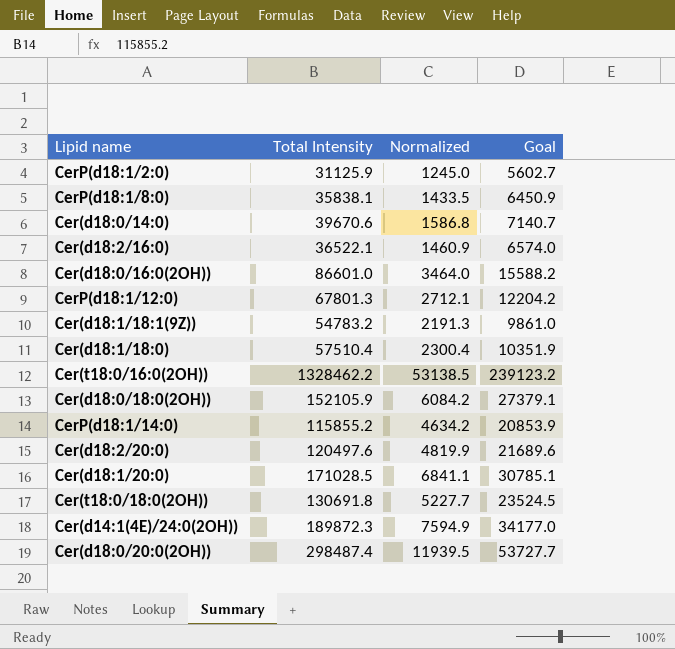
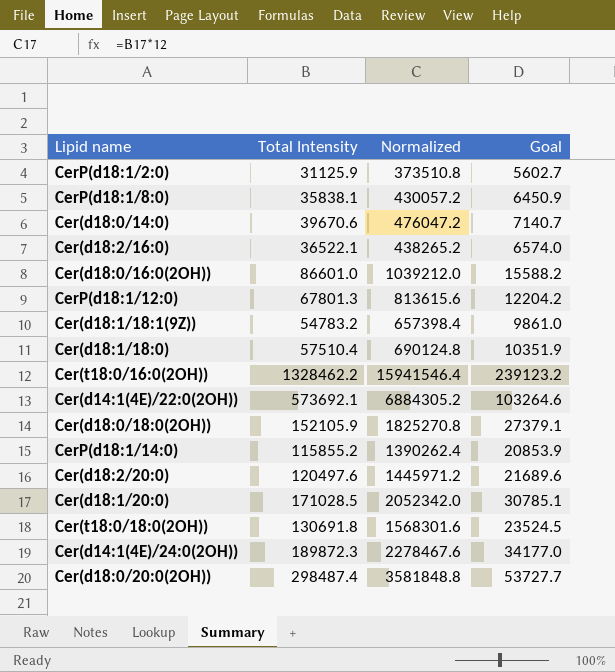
column Normalized | formula: [Total Intensity] * 0.04 -> [Total Intensity] * 12
row Cer(d14:1(4E)/22:0(2OH)): none -> 573692.1 | 6884305.2 | 103264.6

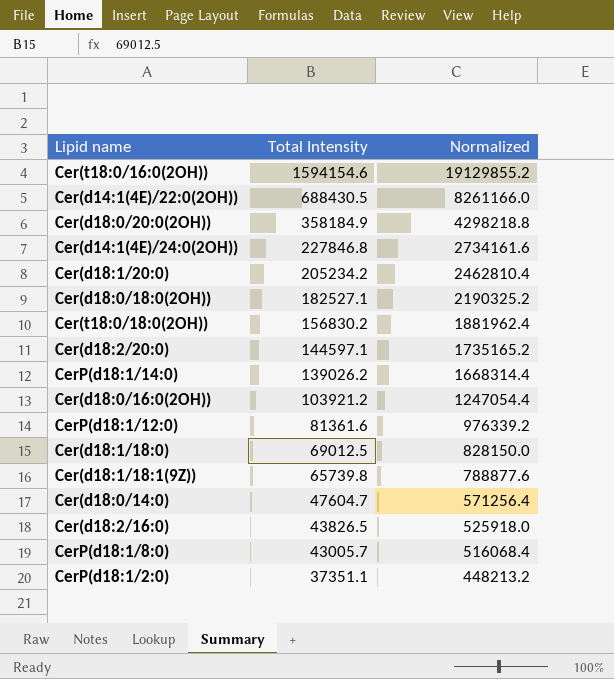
row order: none -> Total Intensity descending
column Goal | formula: [Total Intensity] * 0.18 -> none
Cer(t18:0/16:0(2OH)) | Total Intensity: 1328462.2 -> 1594154.6
Cer(t18:0/16:0(2OH)) | Normalized: 15941546.4 -> 19129855.2
Cer(d14:1(4E)/22:0(2OH)) | Total Intensity: 573692.1 -> 688430.5
Cer(d14:1(4E)/22:0(2OH)) | Normalized: 6884305.2 -> 8261166.0
Cer(d18:0/20:0(2OH)) | Total Intensity: 298487.4 -> 358184.9
Cer(d18:0/20:0(2OH)) | Normalized: 3581848.8 -> 4298218.8
Cer(d14:1(4E)/24:0(2OH)) | Total Intensity: 189872.3 -> 227846.8
Cer(d14:1(4E)/24:0(2OH)) | Normalized: 2278467.6 -> 2734161.6
Cer(d18:1/20:0) | Total Intensity: 171028.5 -> 205234.2
Cer(d18:1/20:0) | Normalized: 2052342.0 -> 2462810.4
Cer(d18:0/18:0(2OH)) | Total Intensity: 152105.9 -> 182527.1
Cer(d18:0/18:0(2OH)) | Normalized: 1825270.8 -> 2190325.2
Cer(t18:0/18:0(2OH)) | Total Intensity: 130691.8 -> 156830.2
Cer(t18:0/18:0(2OH)) | Normalized: 1568301.6 -> 1881962.4
Cer(d18:2/20:0) | Total Intensity: 120497.6 -> 144597.1
Cer(d18:2/20:0) | Normalized: 1445971.2 -> 1735165.2
CerP(d18:1/14:0) | Total Intensity: 115855.2 -> 139026.2
CerP(d18:1/14:0) | Normalized: 1390262.4 -> 1668314.4
Cer(d18:0/16:0(2OH)) | Total Intensity: 86601.0 -> 103921.2
Cer(d18:0/16:0(2OH)) | Normalized: 1039212.0 -> 1247054.4
CerP(d18:1/12:0) | Total Intensity: 67801.3 -> 81361.6
CerP(d18:1/12:0) | Normalized: 813615.6 -> 976339.2
Cer(d18:1/18:0) | Total Intensity: 57510.4 -> 69012.5
Cer(d18:1/18:0) | Normalized: 690124.8 -> 828150.0
Cer(d18:1/18:1(9Z)) | Total Intensity: 54783.2 -> 65739.8
Cer(d18:1/18:1(9Z)) | Normalized: 657398.4 -> 788877.6
Cer(d18:0/14:0) | Total Intensity: 39670.6 -> 47604.7
Cer(d18:0/14:0) | Normalized: 476047.2 -> 571256.4
Cer(d18:2/16:0) | Total Intensity: 36522.1 -> 43826.5
Cer(d18:2/16:0) | Normalized: 438265.2 -> 525918.0
CerP(d18:1/8:0) | Total Intensity: 35838.1 -> 43005.7
CerP(d18:1/8:0) | Normalized: 430057.2 -> 516068.4
CerP(d18:1/2:0) | Total Intensity: 31125.9 -> 37351.1
CerP(d18:1/2:0) | Normalized: 373510.8 -> 448213.2

